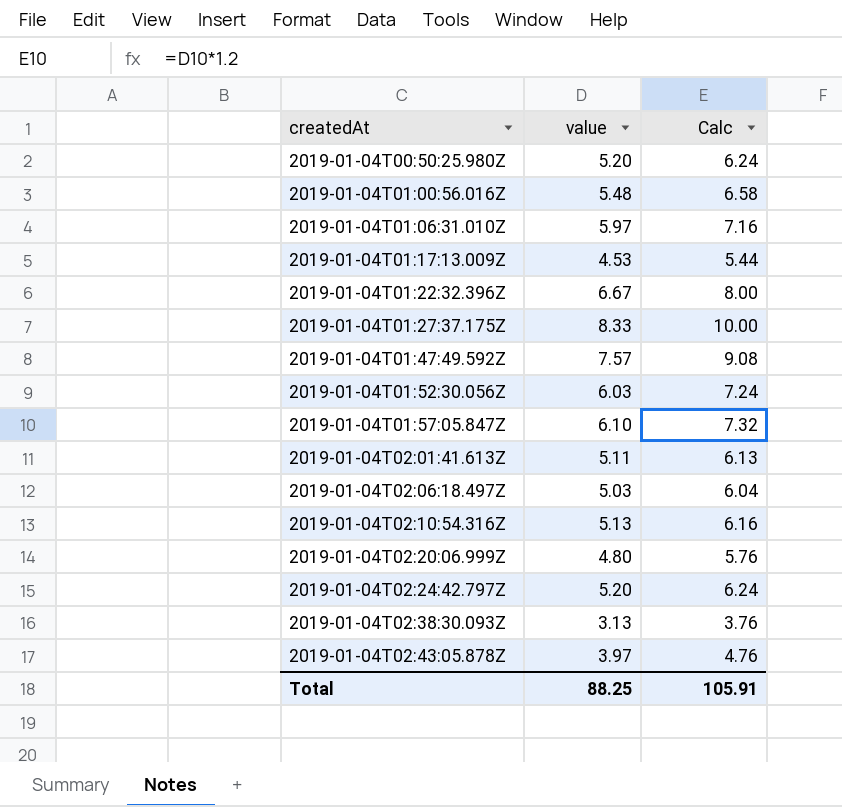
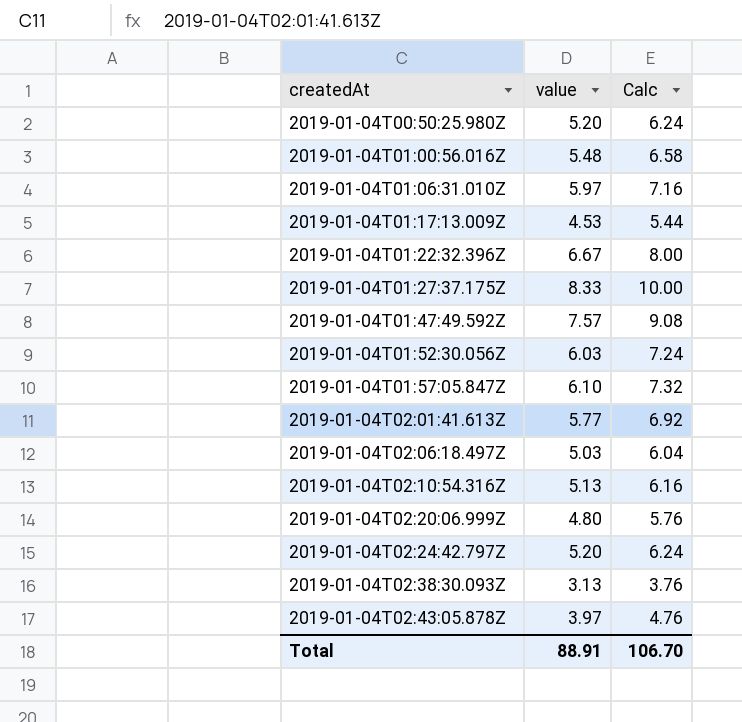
2019-01-04T02:01:41.613Z | value: 5.11 -> 5.77
2019-01-04T02:01:41.613Z | Calc: 6.13 -> 6.92
Total | value: 88.25 -> 88.91
Total | Calc: 105.91 -> 106.70

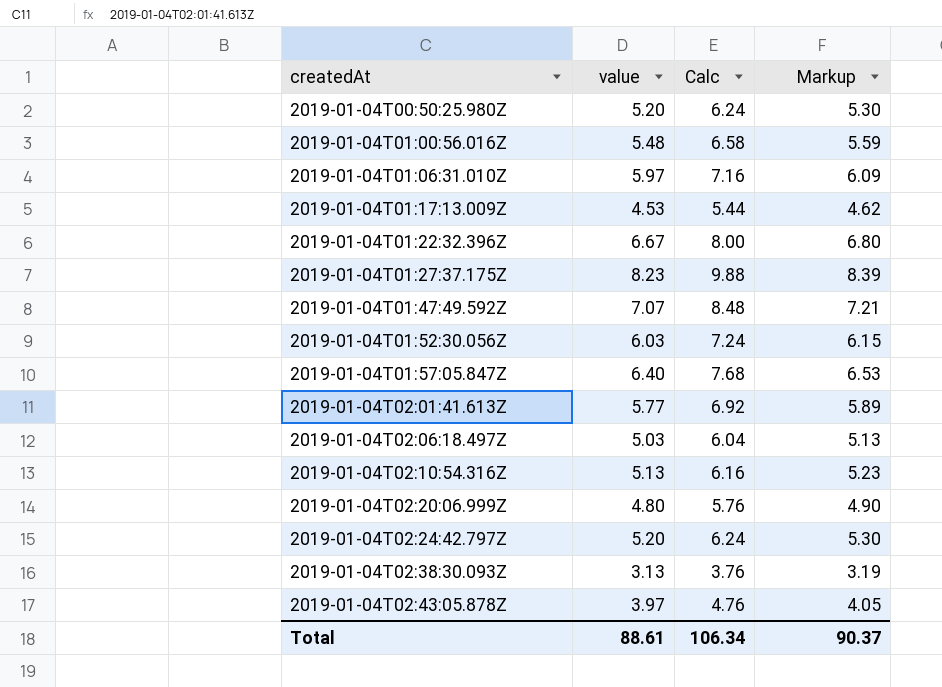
column Markup | formula: none -> [value] * 1.02
2019-01-04T01:27:37.175Z | value: 8.33 -> 8.23
2019-01-04T01:27:37.175Z | Calc: 10.00 -> 9.88
2019-01-04T01:47:49.592Z | value: 7.57 -> 7.07
2019-01-04T01:47:49.592Z | Calc: 9.08 -> 8.48
2019-01-04T01:57:05.847Z | value: 6.10 -> 6.40
2019-01-04T01:57:05.847Z | Calc: 7.32 -> 7.68
Total | value: 88.91 -> 88.61
Total | Calc: 106.70 -> 106.34

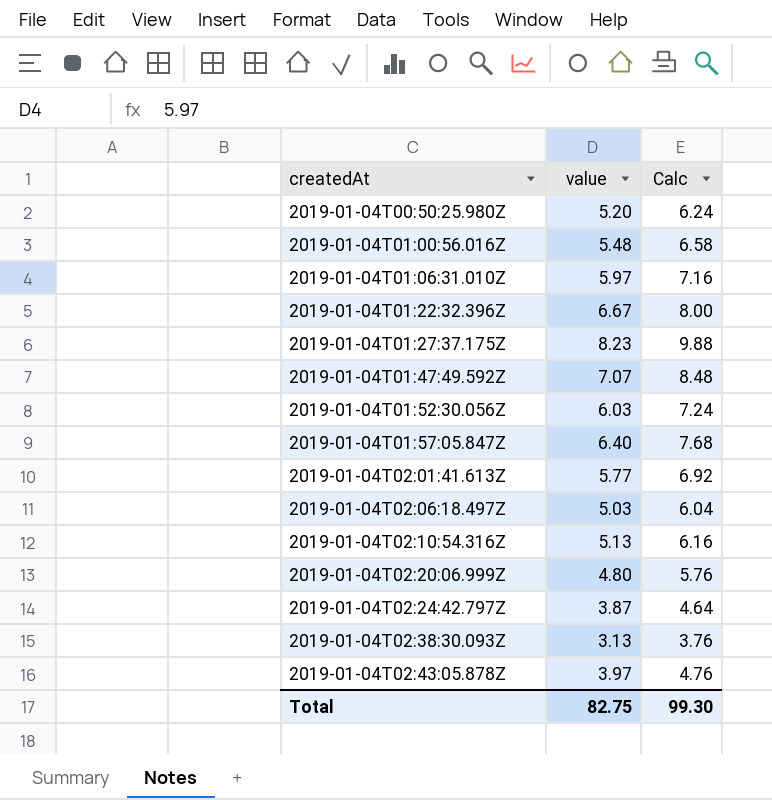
column Markup | formula: [value] * 1.02 -> none
row 2019-01-04T01:17:13.009Z: 4.53 | 5.44 | 4.62 -> none
2019-01-04T02:24:42.797Z | value: 5.20 -> 3.87
2019-01-04T02:24:42.797Z | Calc: 6.24 -> 4.64
Total | value: 88.61 -> 82.75
Total | Calc: 106.34 -> 99.30

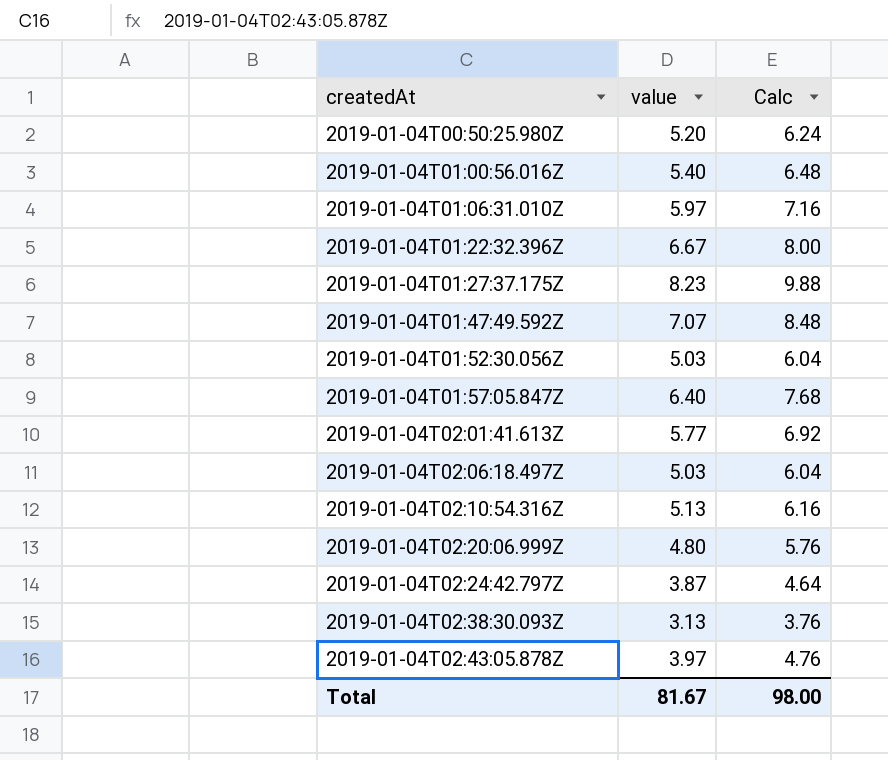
2019-01-04T01:00:56.016Z | value: 5.48 -> 5.40
2019-01-04T01:00:56.016Z | Calc: 6.58 -> 6.48
2019-01-04T01:52:30.056Z | value: 6.03 -> 5.03
2019-01-04T01:52:30.056Z | Calc: 7.24 -> 6.04
Total | value: 82.75 -> 81.67
Total | Calc: 99.30 -> 98.00

